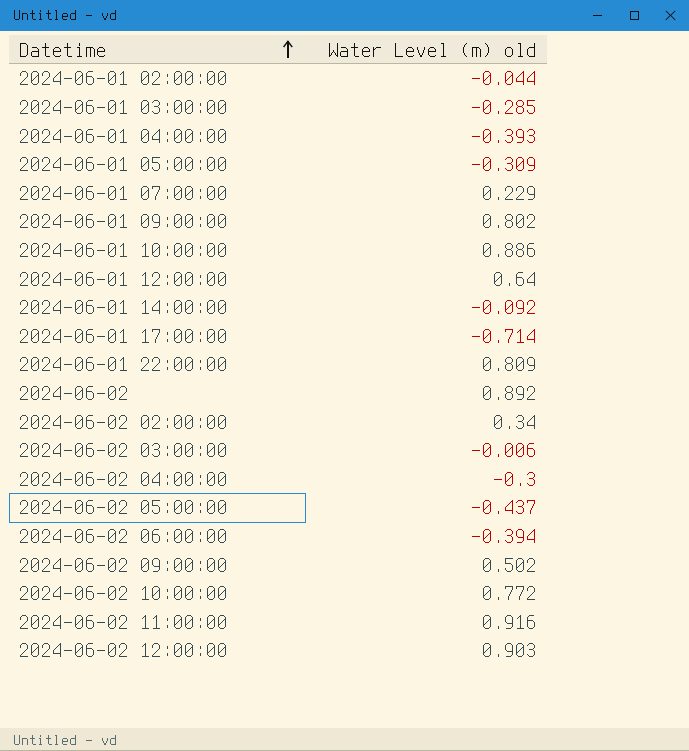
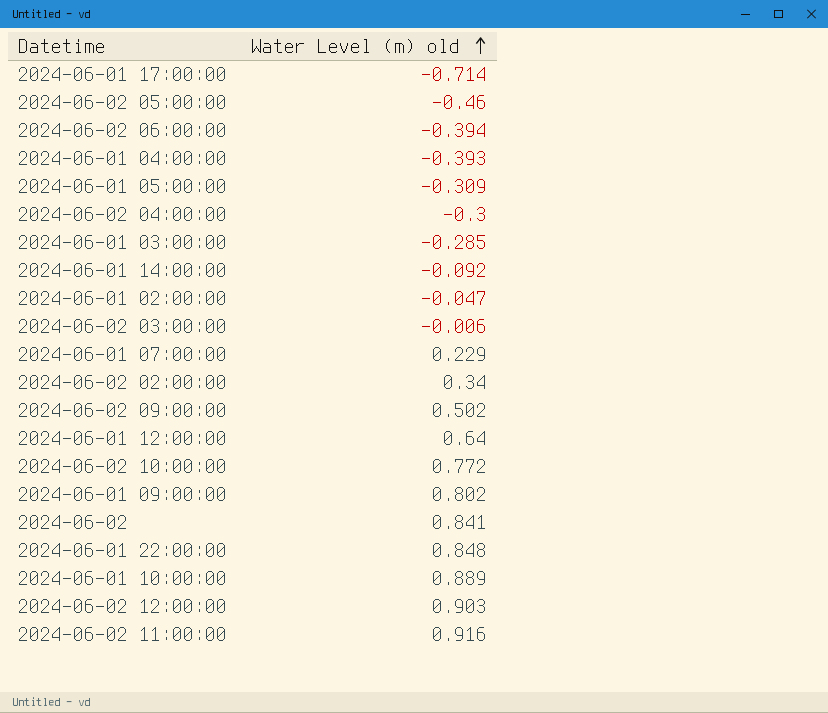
row order: Datetime ascending -> Water Level (m) old ascending
2024-06-02 05:00:00 | Water Level (m) old: -0.437 -> -0.46
2024-06-01 02:00:00 | Water Level (m) old: -0.044 -> -0.047
2024-06-02 | Water Level (m) old: 0.892 -> 0.841
2024-06-01 22:00:00 | Water Level (m) old: 0.809 -> 0.848
2024-06-01 10:00:00 | Water Level (m) old: 0.886 -> 0.889

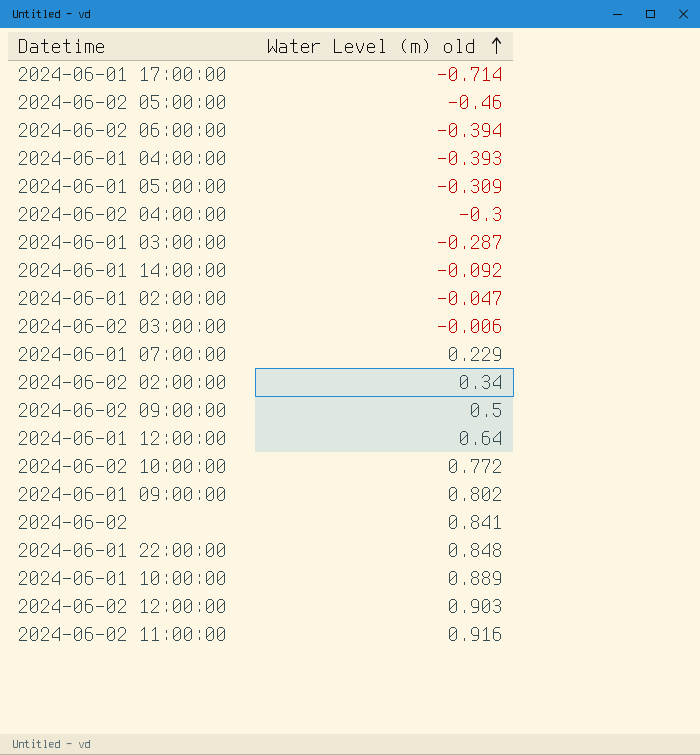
2024-06-01 03:00:00 | Water Level (m) old: -0.285 -> -0.287
2024-06-02 09:00:00 | Water Level (m) old: 0.502 -> 0.5

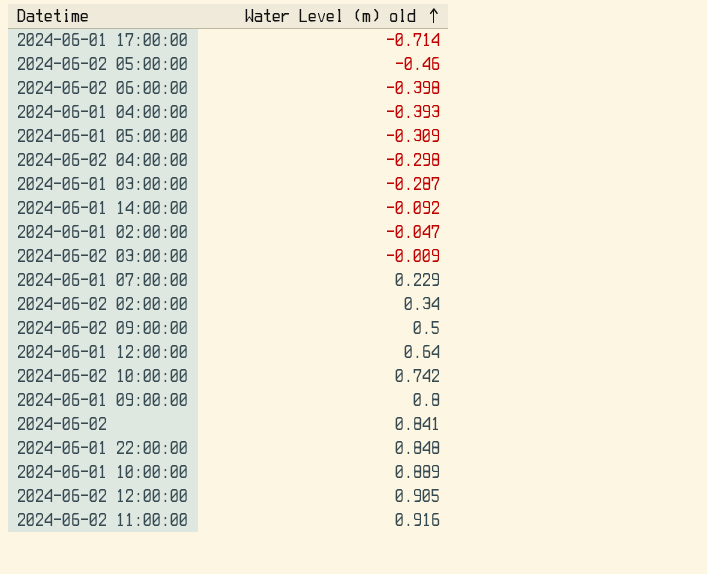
2024-06-02 06:00:00 | Water Level (m) old: -0.394 -> -0.398
2024-06-02 04:00:00 | Water Level (m) old: -0.3 -> -0.298
2024-06-02 03:00:00 | Water Level (m) old: -0.006 -> -0.009
2024-06-02 10:00:00 | Water Level (m) old: 0.772 -> 0.742
2024-06-01 09:00:00 | Water Level (m) old: 0.802 -> 0.8
2024-06-02 12:00:00 | Water Level (m) old: 0.903 -> 0.905

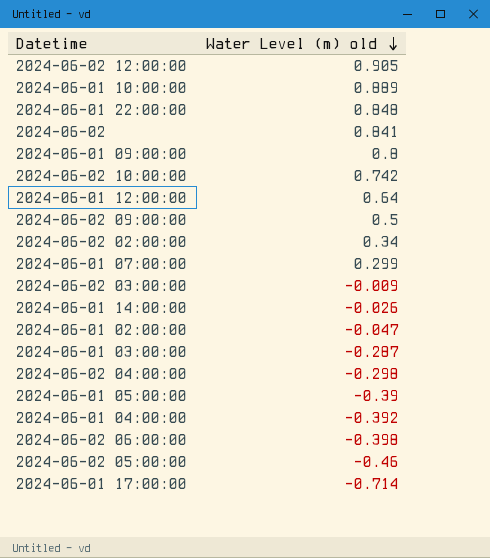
row order: Water Level (m) old ascending -> Water Level (m) old descending
row 2024-06-02 11:00:00: 0.916 -> none
2024-06-01 07:00:00 | Water Level (m) old: 0.229 -> 0.299
2024-06-01 14:00:00 | Water Level (m) old: -0.092 -> -0.026
2024-06-01 05:00:00 | Water Level (m) old: -0.309 -> -0.39
2024-06-01 04:00:00 | Water Level (m) old: -0.393 -> -0.392

